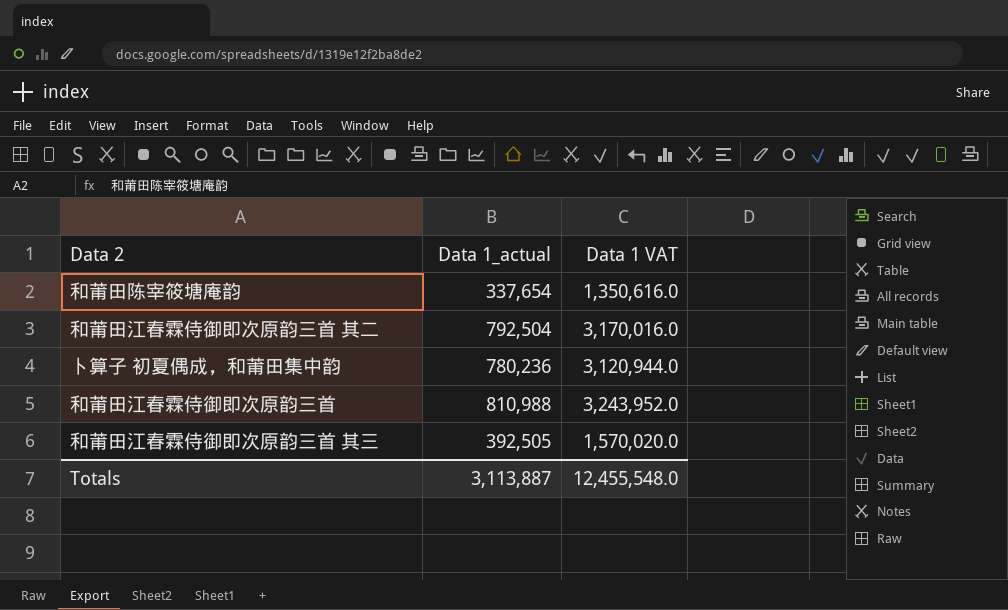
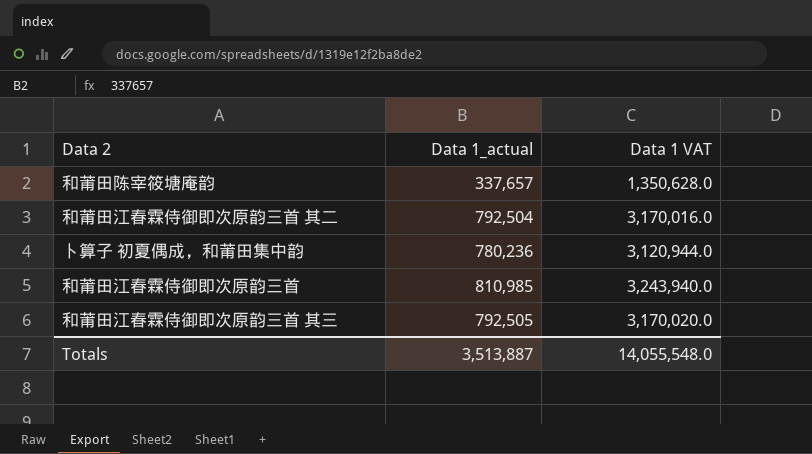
和莆田陈宰筱塘庵韵 | Data 1_actual: 337,654 -> 337,657
和莆田陈宰筱塘庵韵 | Data 1 VAT: 1,350,616.0 -> 1,350,628.0
和莆田江春霖侍御即次原韵三首 | Data 1_actual: 810,988 -> 810,985
和莆田江春霖侍御即次原韵三首 | Data 1 VAT: 3,243,952.0 -> 3,243,940.0
和莆田江春霖侍御即次原韵三首 其三 | Data 1_actual: 392,505 -> 792,505
和莆田江春霖侍御即次原韵三首 其三 | Data 1 VAT: 1,570,020.0 -> 3,170,020.0
Totals | Data 1_actual: 3,113,887 -> 3,513,887
Totals | Data 1 VAT: 12,455,548.0 -> 14,055,548.0

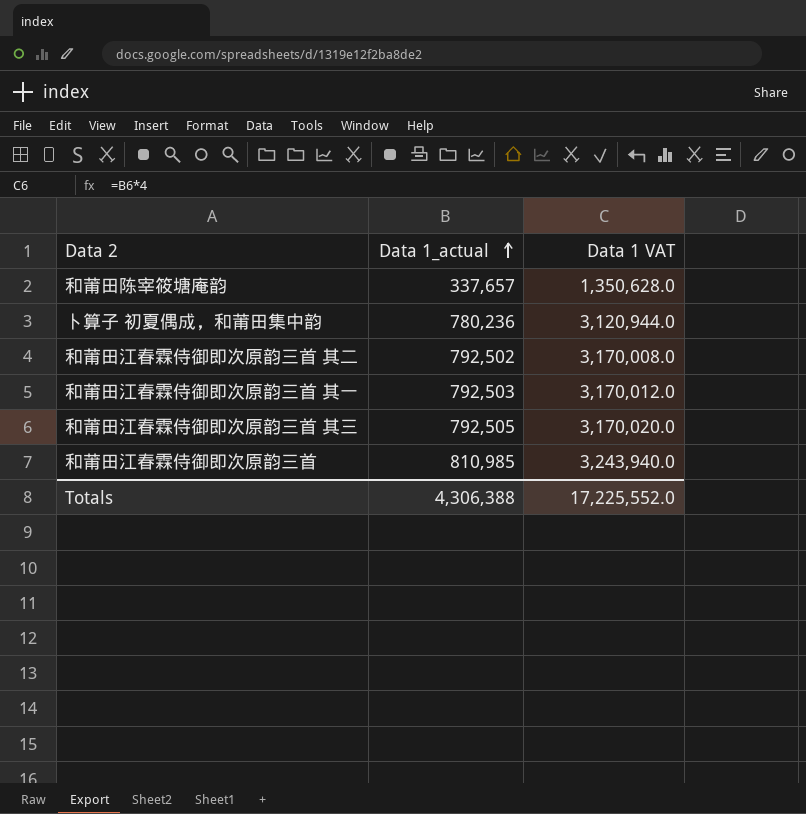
row order: none -> Data 1_actual ascending
和莆田江春霖侍御即次原韵三首 其二 | Data 1_actual: 792,504 -> 792,502
和莆田江春霖侍御即次原韵三首 其二 | Data 1 VAT: 3,170,016.0 -> 3,170,008.0
row 和莆田江春霖侍御即次原韵三首 其一: none -> 792,503 | 3,170,012.0
Totals | Data 1_actual: 3,513,887 -> 4,306,388
Totals | Data 1 VAT: 14,055,548.0 -> 17,225,552.0

